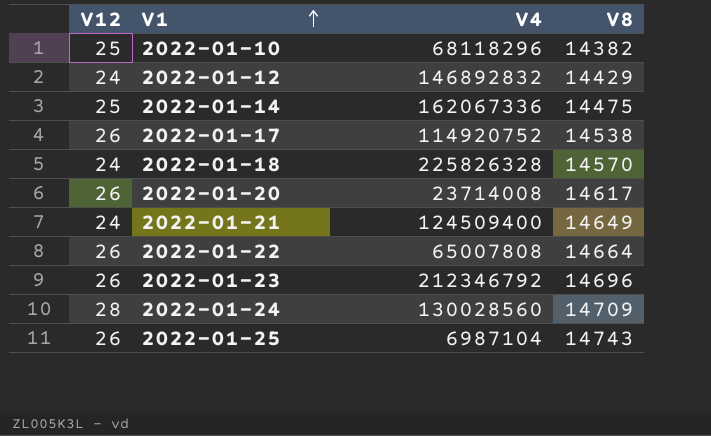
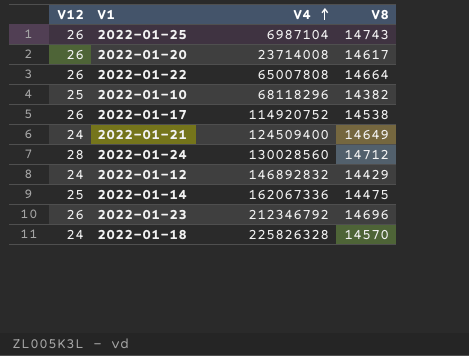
row order: V1 ascending -> V4 ascending
2022-01-24 | V8: 14709 -> 14712

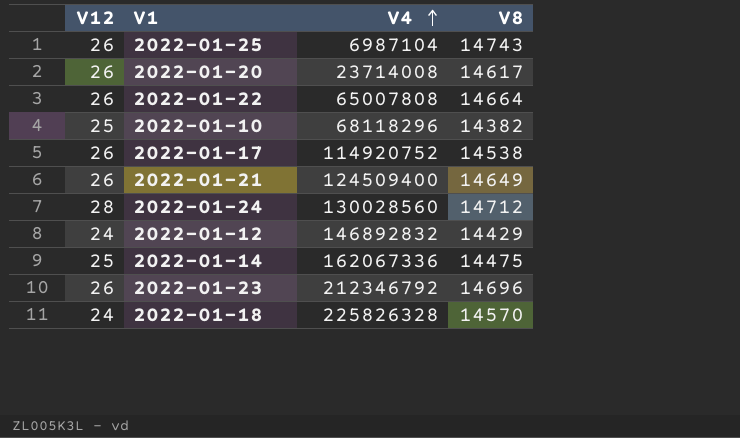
2022-01-21 | V12: 24 -> 26

